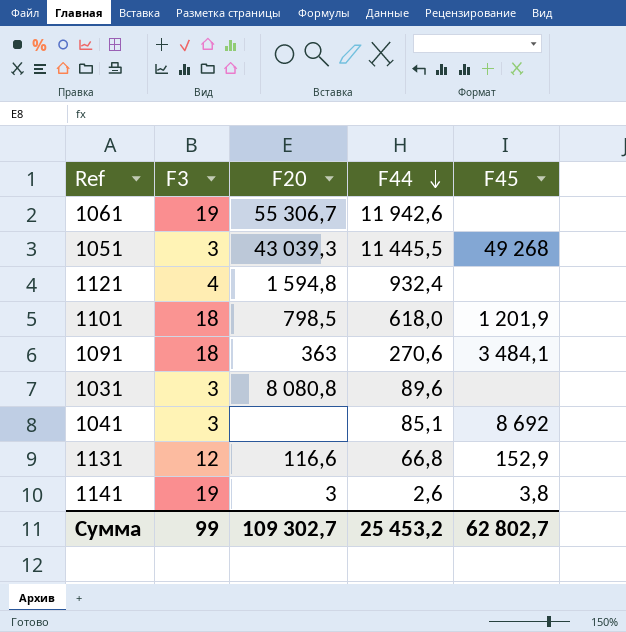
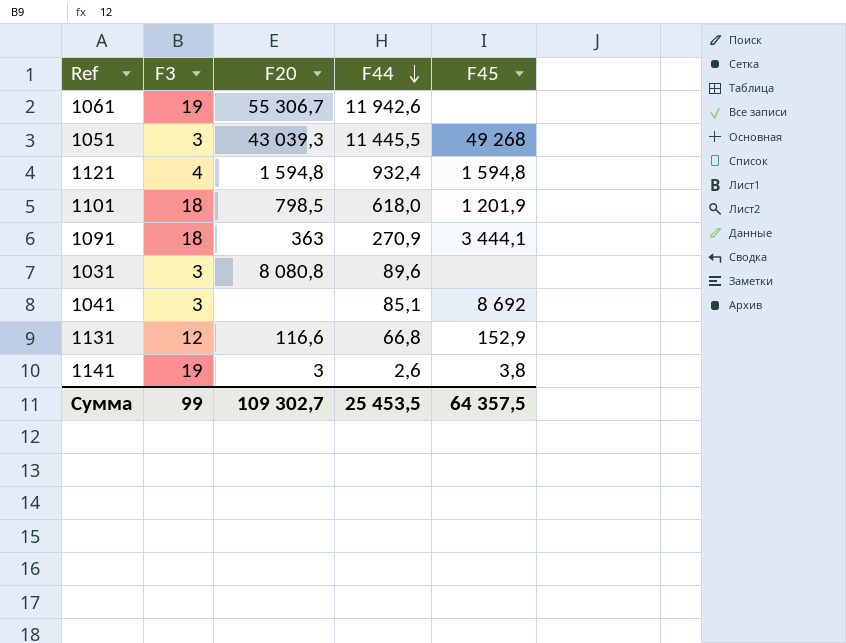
1121 | F45: none -> 1 594,8
1091 | F44: 270,6 -> 270,9
1091 | F45: 3 484,1 -> 3 444,1
Сумма | F44: 25 453,2 -> 25 453,5
Сумма | F45: 62 802,7 -> 64 357,5

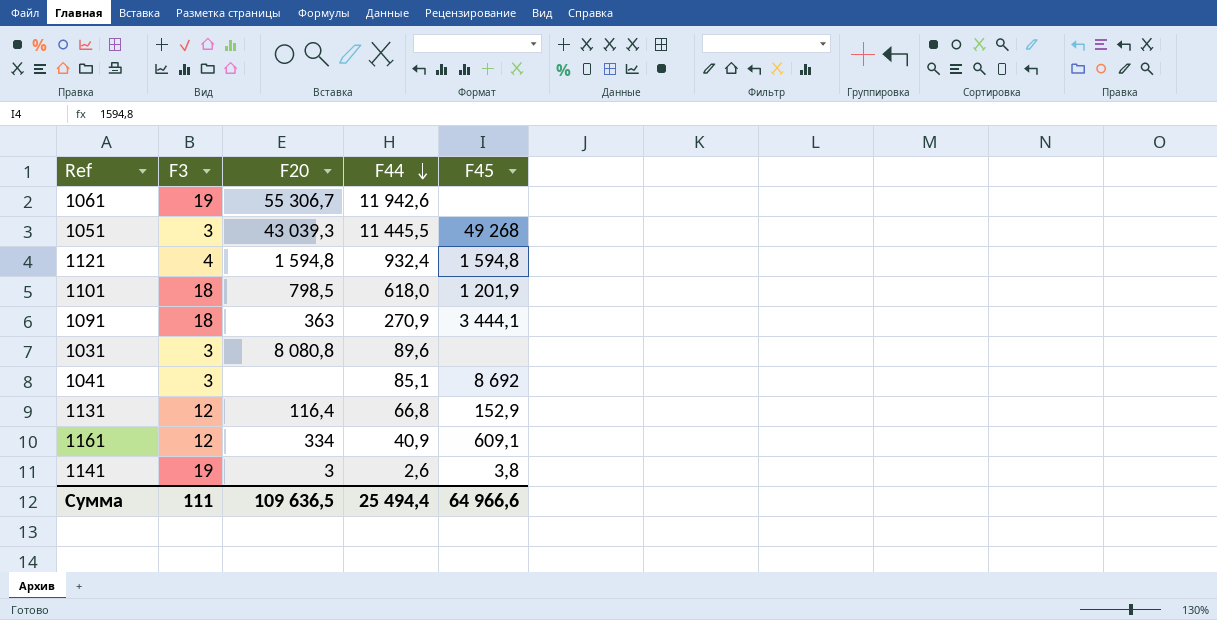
1131 | F20: 116,6 -> 116,4
row 1161: none -> 12 | 334 | 40,9 | 609,1
Сумма | F3: 99 -> 111
Сумма | F20: 109 302,7 -> 109 636,5
Сумма | F44: 25 453,5 -> 25 494,4
Сумма | F45: 64 357,5 -> 64 966,6

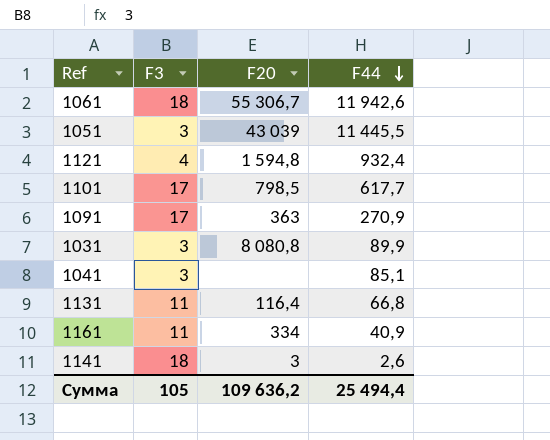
column F45 | position: 5 -> none
1061 | F3: 19 -> 18
1051 | F20: 43 039,3 -> 43 039
1101 | F3: 18 -> 17
1101 | F44: 618,0 -> 617,7
1091 | F3: 18 -> 17
1031 | F44: 89,6 -> 89,9
1131 | F3: 12 -> 11
1161 | F3: 12 -> 11
1141 | F3: 19 -> 18
Сумма | F3: 111 -> 105
Сумма | F20: 109 636,5 -> 109 636,2

